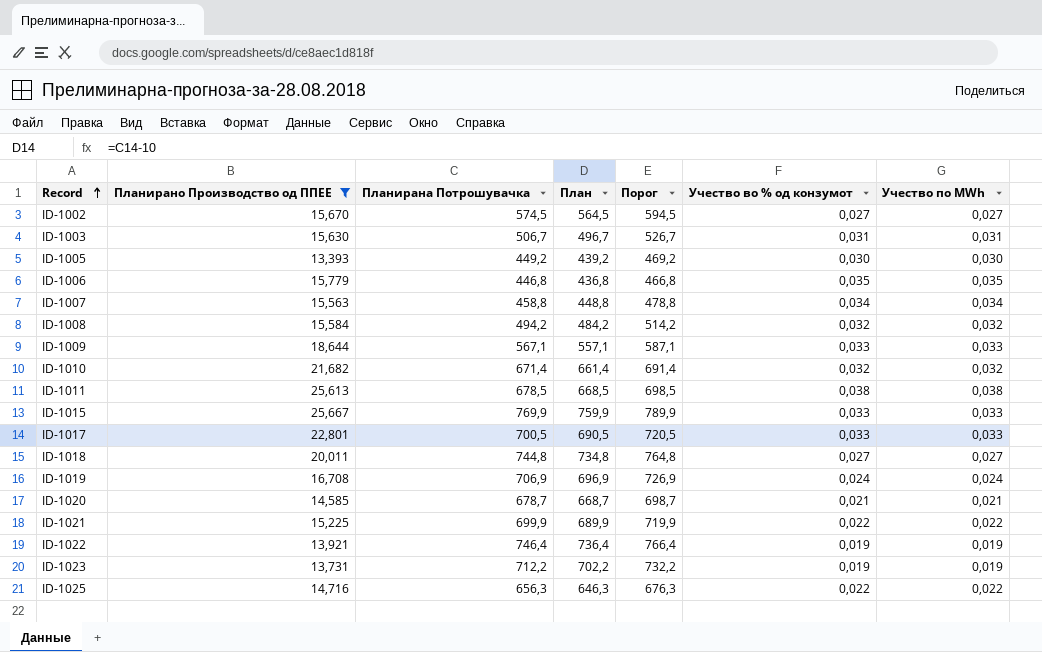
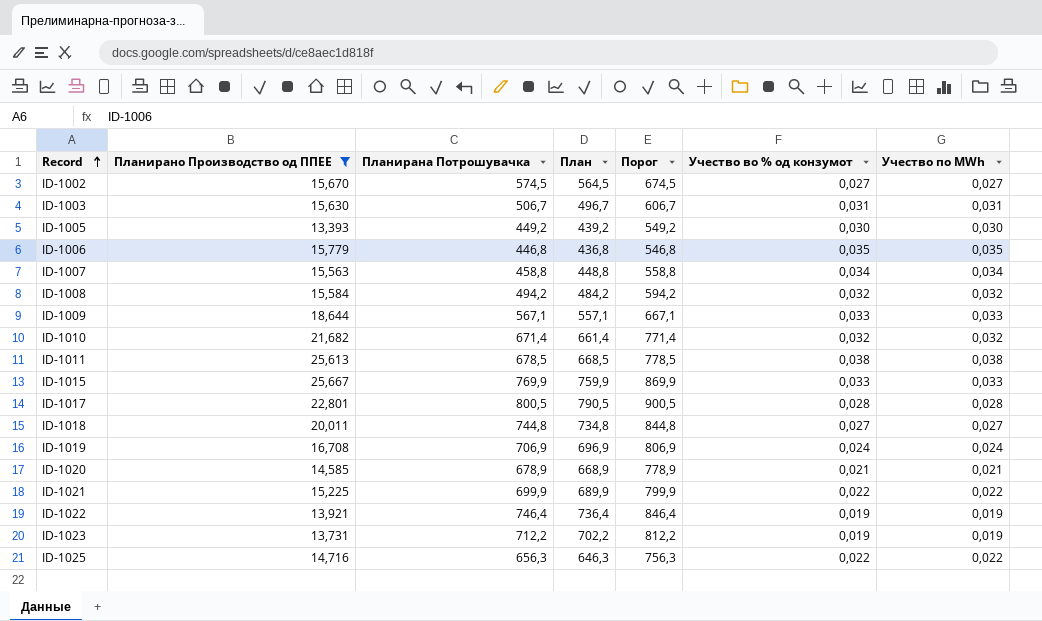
column Порог | formula: [Планирана Потрошувачка] + 20 -> [Планирана Потрошувачка] + 100
ID-1017 | Планирана Потрошувачка: 700,5 -> 800,5
ID-1017 | План: 690,5 -> 790,5
ID-1017 | Учество во % од конзумот: 0,033 -> 0,028
ID-1017 | Учество по MWh: 0,033 -> 0,028
ID-1020 | Планирана Потрошувачка: 678,7 -> 678,9
ID-1020 | План: 668,7 -> 668,9

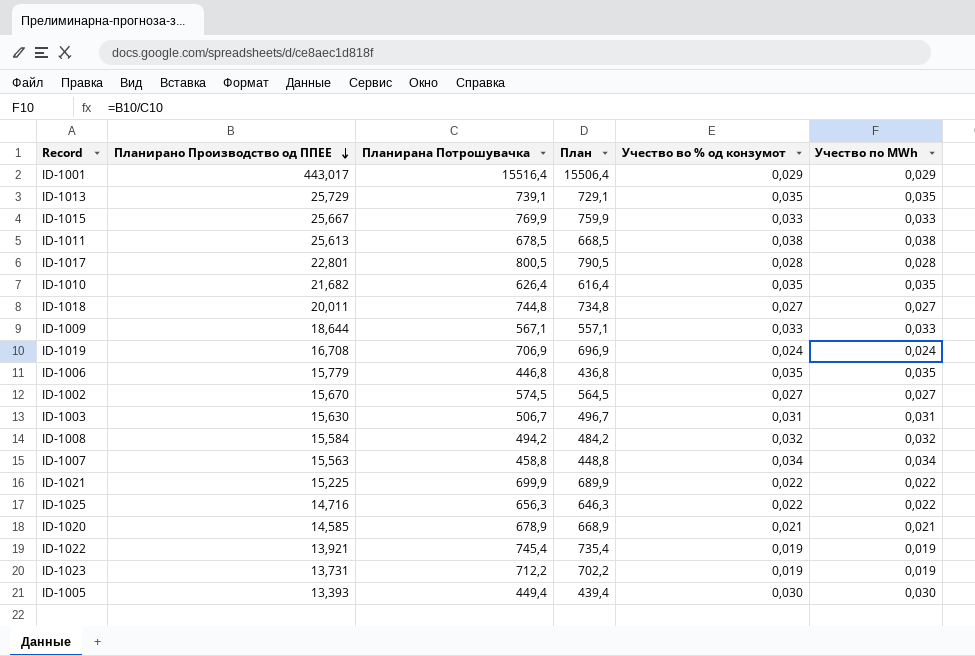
filter: Планирано Производство од ППЕЕ <= 25,667 -> none
row order: Record ascending -> Планирано Производство од ППЕЕ descending
column Порог | formula: [Планирана Потрошувачка] + 100 -> none
ID-1010 | Планирана Потрошувачка: 671,4 -> 626,4
ID-1010 | План: 661,4 -> 616,4
ID-1010 | Учество во % од конзумот: 0,032 -> 0,035
ID-1010 | Учество по MWh: 0,032 -> 0,035
ID-1022 | Планирана Потрошувачка: 746,4 -> 745,4
ID-1022 | План: 736,4 -> 735,4
ID-1005 | Планирана Потрошувачка: 449,2 -> 449,4
ID-1005 | План: 439,2 -> 439,4

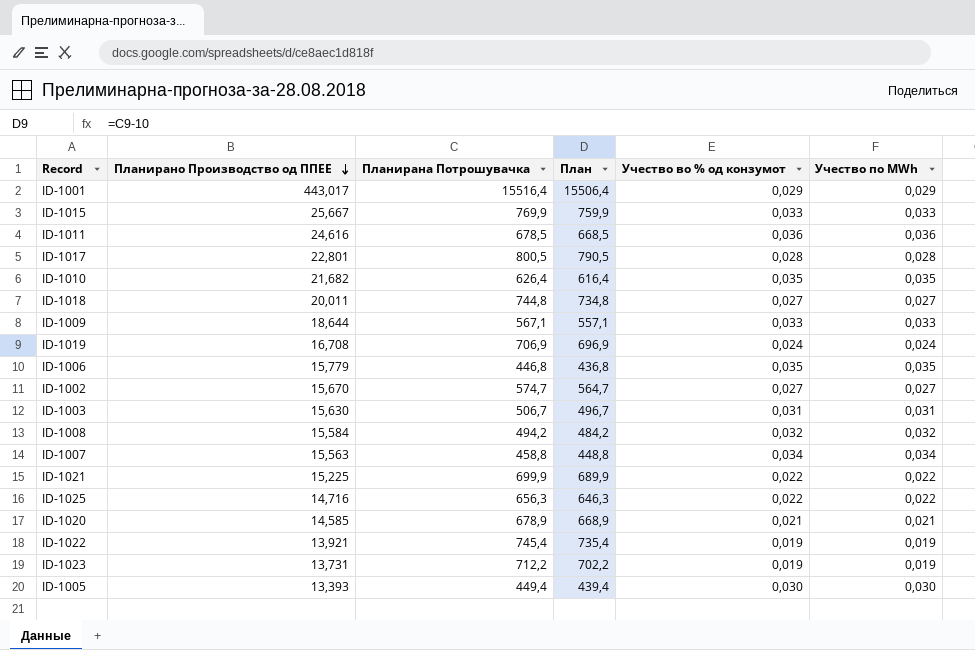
row ID-1013: 25,729 | 739,1 | 729,1 | 0,035 | 0,035 -> none
ID-1011 | Планирано Производство од ППЕЕ: 25,613 -> 24,616
ID-1011 | Учество во % од конзумот: 0,038 -> 0,036
ID-1011 | Учество по MWh: 0,038 -> 0,036
ID-1002 | Планирана Потрошувачка: 574,5 -> 574,7
ID-1002 | План: 564,5 -> 564,7

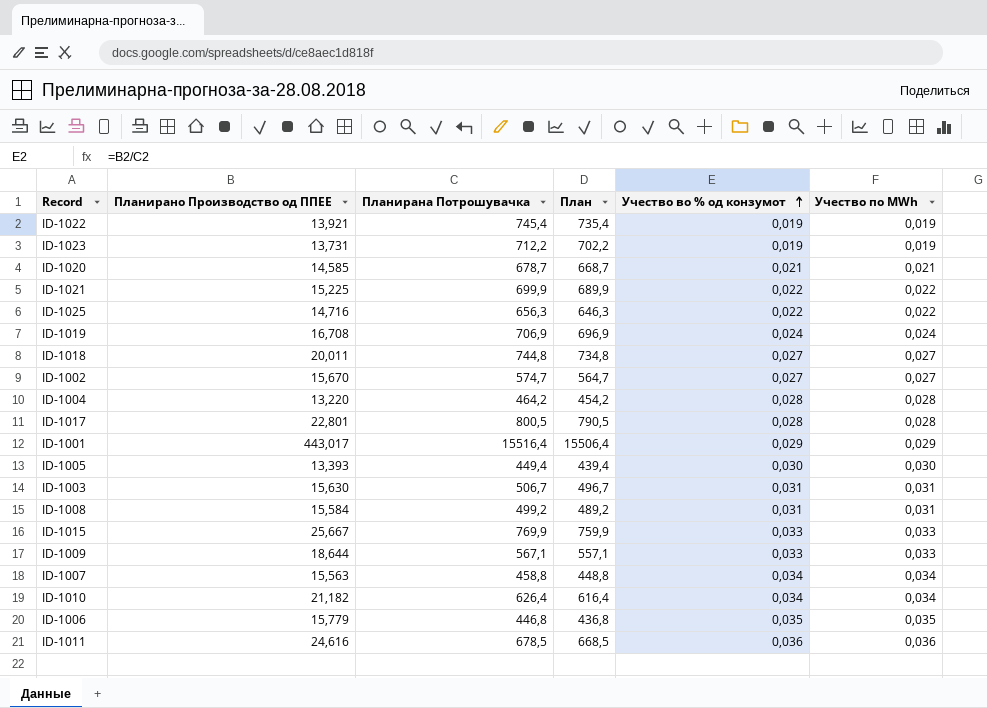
row order: Планирано Производство од ППЕЕ descending -> Учество во % од конзумот ascending
ID-1020 | Планирана Потрошувачка: 678,9 -> 678,7
ID-1020 | План: 668,9 -> 668,7
row ID-1004: none -> 13,220 | 464,2 | 454,2 | 0,028 | 0,028
ID-1008 | Планирана Потрошувачка: 494,2 -> 499,2
ID-1008 | План: 484,2 -> 489,2
ID-1008 | Учество во % од конзумот: 0,032 -> 0,031
ID-1008 | Учество по MWh: 0,032 -> 0,031
ID-1010 | Планирано Производство од ППЕЕ: 21,682 -> 21,182
ID-1010 | Учество во % од конзумот: 0,035 -> 0,034
ID-1010 | Учество по MWh: 0,035 -> 0,034

